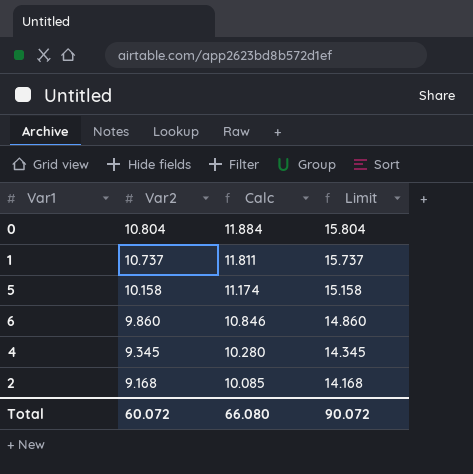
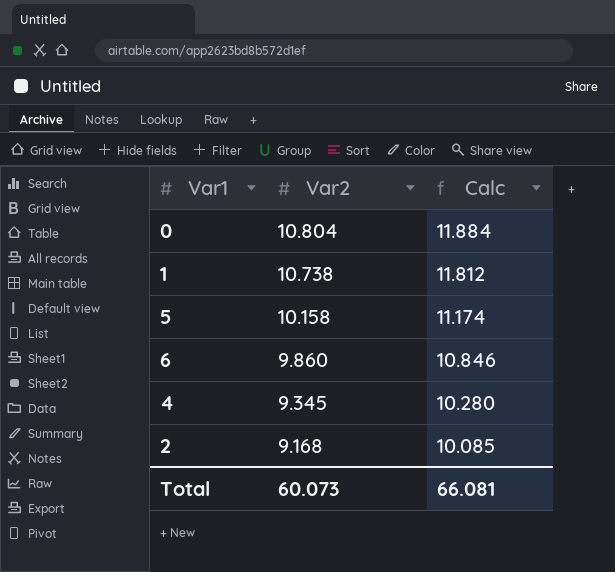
column Limit | formula: [Var2] + 5 -> none
1 | Var2: 10.737 -> 10.738
1 | Calc: 11.811 -> 11.812
Total | Var2: 60.072 -> 60.073
Total | Calc: 66.080 -> 66.081

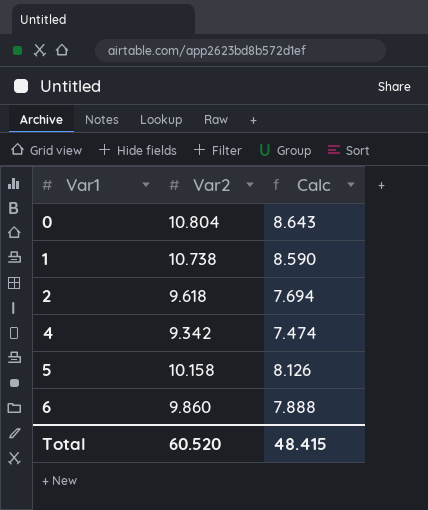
row order: Var2 descending -> Var1 ascending
column Calc | formula: [Var2] * 1.1 -> [Var2] * 0.8
2 | Var2: 9.168 -> 9.618
4 | Var2: 9.345 -> 9.342
Total | Var2: 60.073 -> 60.520
Total | Calc: 66.081 -> 48.415

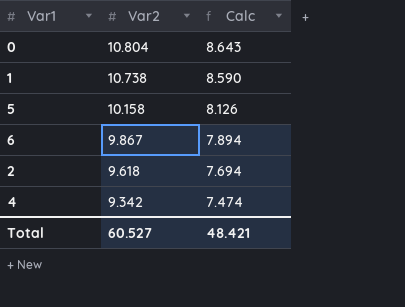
row order: Var1 ascending -> Var2 descending
6 | Var2: 9.860 -> 9.867
6 | Calc: 7.888 -> 7.894
Total | Var2: 60.520 -> 60.527
Total | Calc: 48.415 -> 48.421

